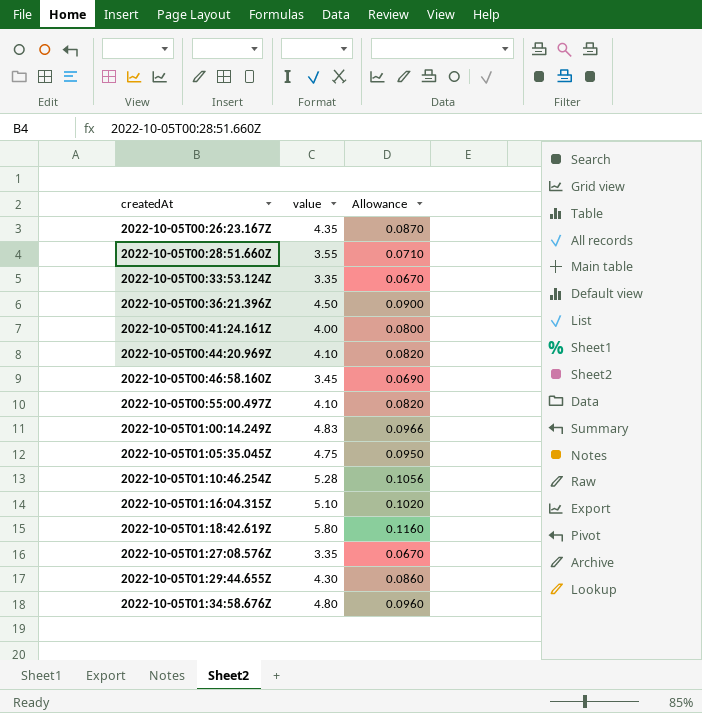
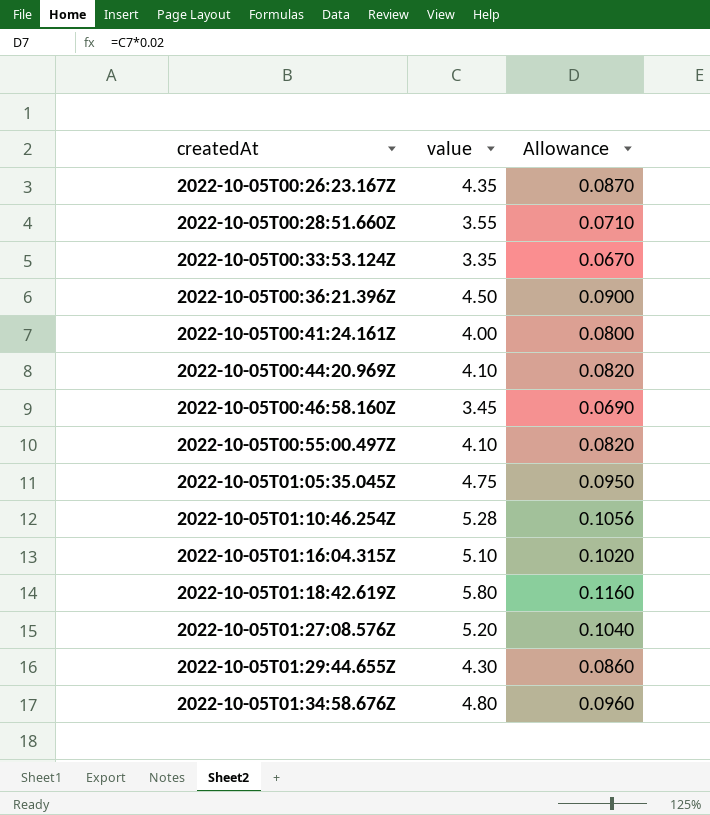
row 2022-10-05T01:00:14.249Z: 4.83 | 0.0966 -> none
2022-10-05T01:27:08.576Z | value: 3.35 -> 5.20
2022-10-05T01:27:08.576Z | Allowance: 0.0670 -> 0.1040

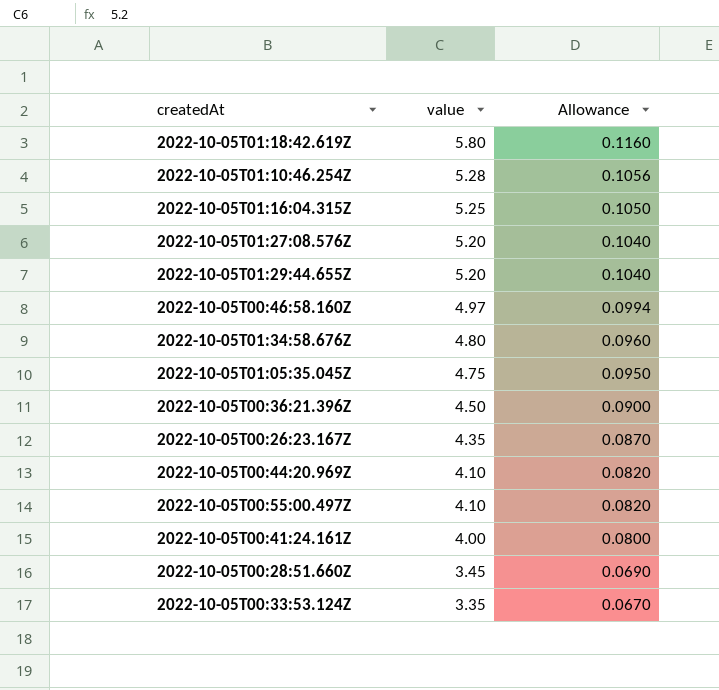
row order: createdAt ascending -> value descending
2022-10-05T01:16:04.315Z | value: 5.10 -> 5.25
2022-10-05T01:16:04.315Z | Allowance: 0.1020 -> 0.1050
2022-10-05T01:29:44.655Z | value: 4.30 -> 5.20
2022-10-05T01:29:44.655Z | Allowance: 0.0860 -> 0.1040
2022-10-05T00:46:58.160Z | value: 3.45 -> 4.97
2022-10-05T00:46:58.160Z | Allowance: 0.0690 -> 0.0994
2022-10-05T00:28:51.660Z | value: 3.55 -> 3.45
2022-10-05T00:28:51.660Z | Allowance: 0.0710 -> 0.0690

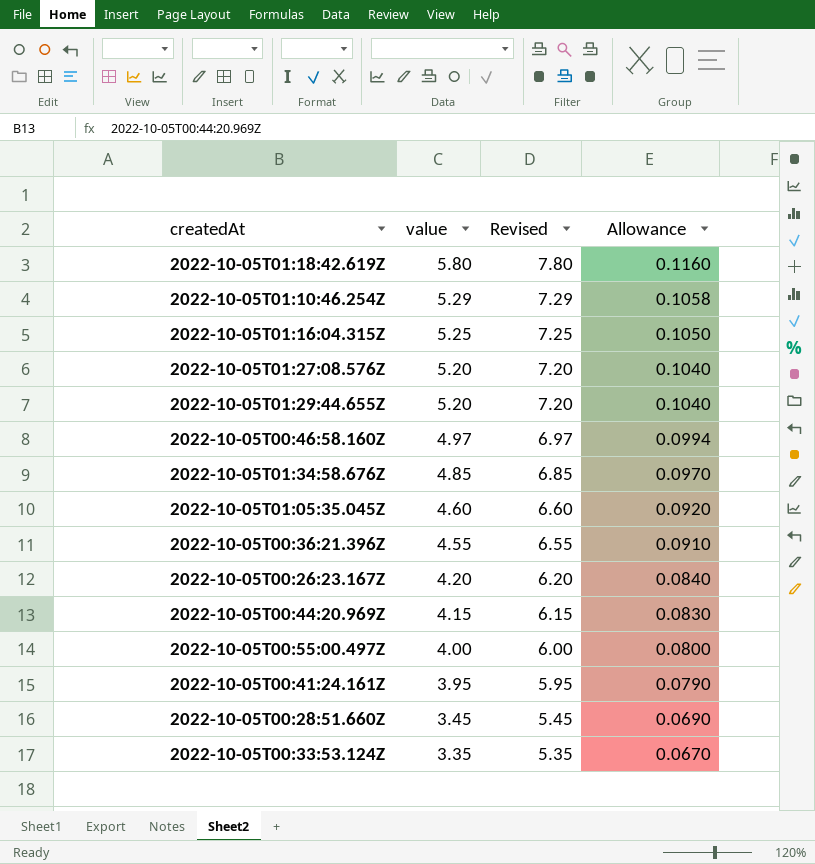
column Revised | formula: none -> [value] + 2
2022-10-05T01:10:46.254Z | value: 5.28 -> 5.29
2022-10-05T01:10:46.254Z | Allowance: 0.1056 -> 0.1058
2022-10-05T01:34:58.676Z | value: 4.80 -> 4.85
2022-10-05T01:34:58.676Z | Allowance: 0.0960 -> 0.0970
2022-10-05T01:05:35.045Z | value: 4.75 -> 4.60
2022-10-05T01:05:35.045Z | Allowance: 0.0950 -> 0.0920
2022-10-05T00:36:21.396Z | value: 4.50 -> 4.55
2022-10-05T00:36:21.396Z | Allowance: 0.0900 -> 0.0910
2022-10-05T00:26:23.167Z | value: 4.35 -> 4.20
2022-10-05T00:26:23.167Z | Allowance: 0.0870 -> 0.0840
2022-10-05T00:44:20.969Z | value: 4.10 -> 4.15
2022-10-05T00:44:20.969Z | Allowance: 0.0820 -> 0.0830
2022-10-05T00:55:00.497Z | value: 4.10 -> 4.00
2022-10-05T00:55:00.497Z | Allowance: 0.0820 -> 0.0800
2022-10-05T00:41:24.161Z | value: 4.00 -> 3.95
2022-10-05T00:41:24.161Z | Allowance: 0.0800 -> 0.0790

